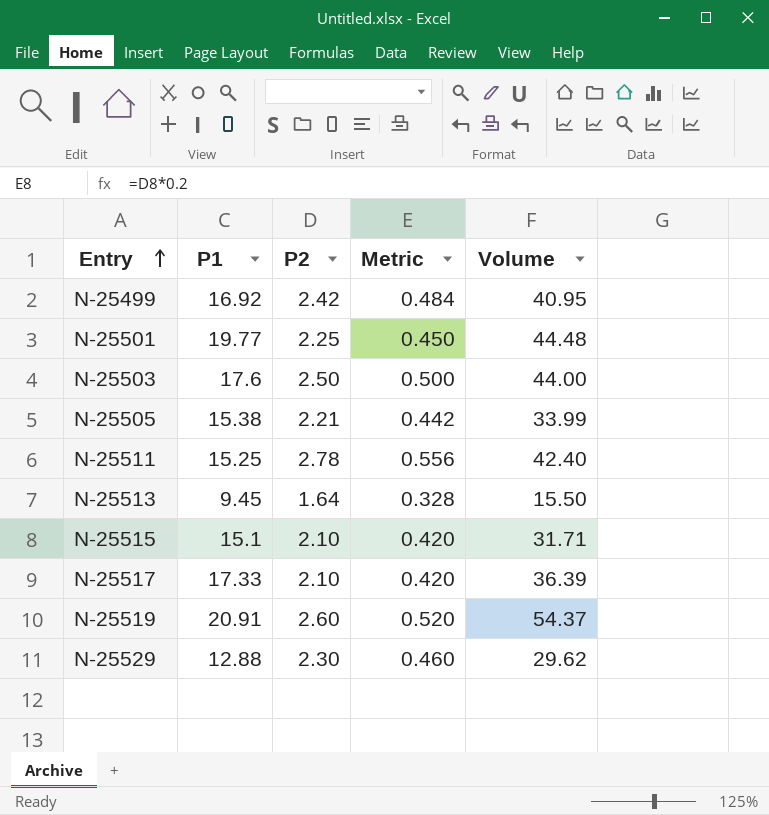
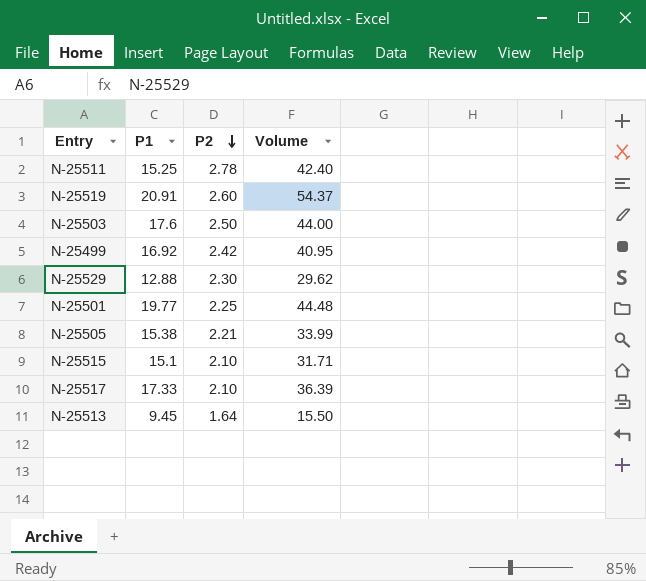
row order: Entry ascending -> P2 descending
column Metric | formula: [P2] * 0.2 -> none

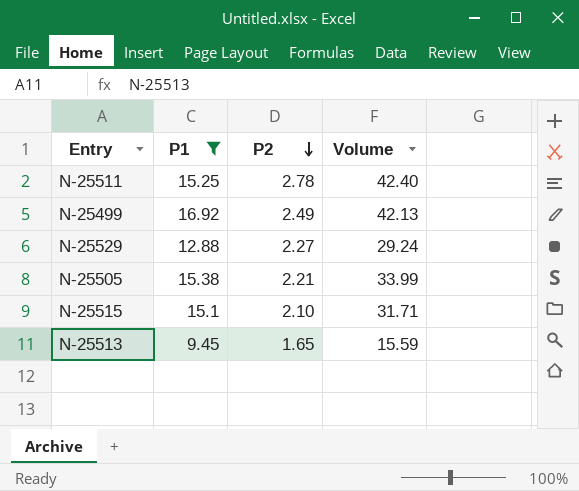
filter: none -> P1 <= 16.92
N-25499 | P2: 2.42 -> 2.49
N-25499 | Volume: 40.95 -> 42.13
N-25529 | P2: 2.30 -> 2.27
N-25529 | Volume: 29.62 -> 29.24
N-25513 | P2: 1.64 -> 1.65
N-25513 | Volume: 15.50 -> 15.59

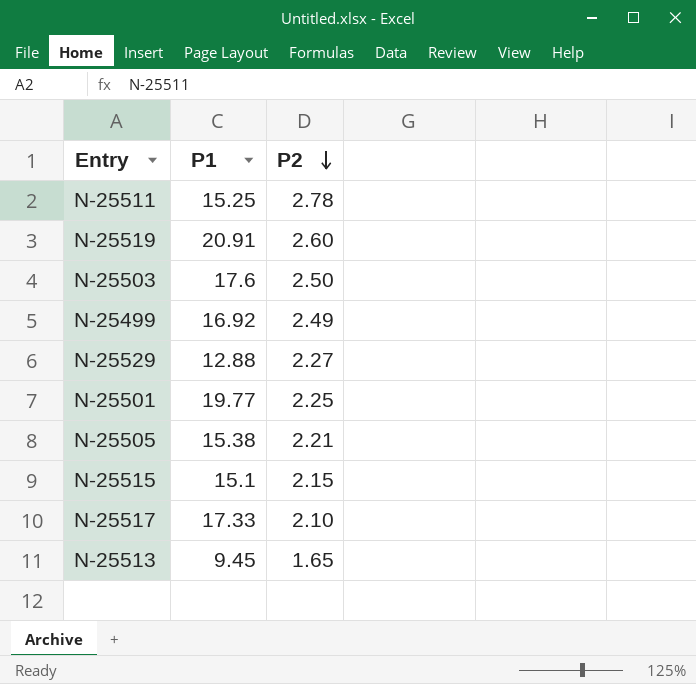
filter: P1 <= 16.92 -> none
column Volume | formula: [P1] * [P2] -> none
N-25515 | P2: 2.10 -> 2.15

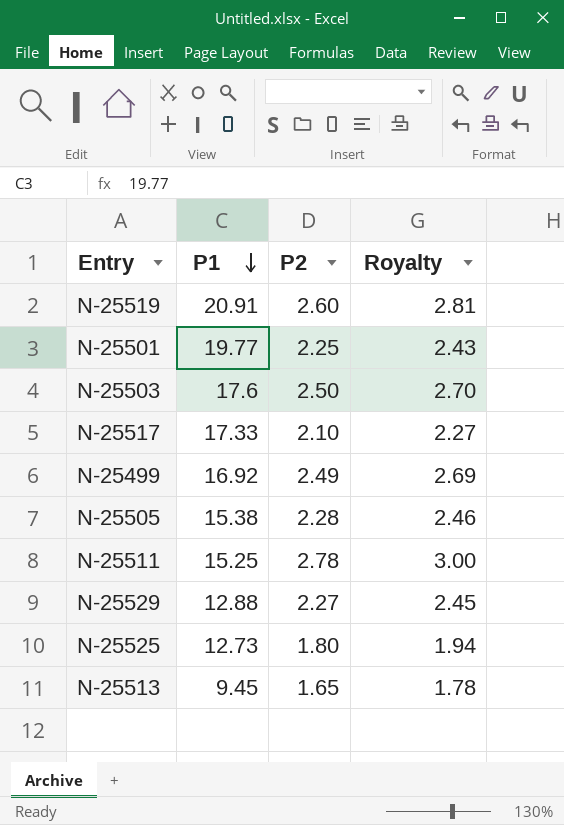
row order: P2 descending -> P1 descending
column Royalty | formula: none -> [P2] * 1.08
row N-25515: 15.1 | 2.15 -> none
N-25505 | P2: 2.21 -> 2.28
row N-25525: none -> 12.73 | 1.80 | 1.94

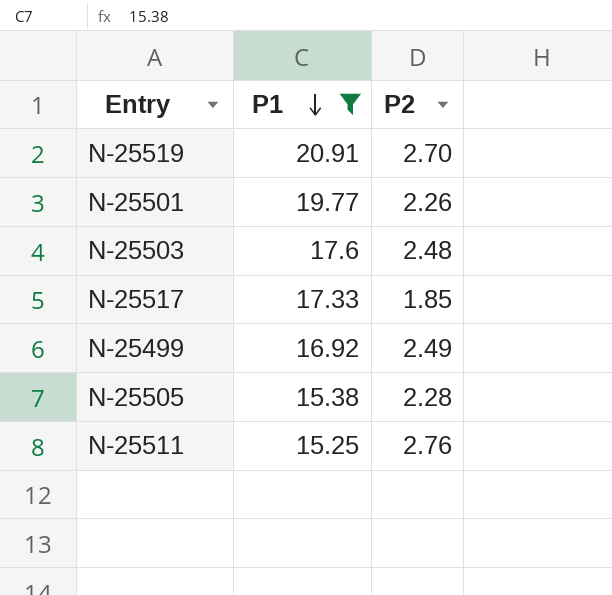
filter: none -> P1 >= 15.25
column Royalty | formula: [P2] * 1.08 -> none
N-25519 | P2: 2.60 -> 2.70
N-25501 | P2: 2.25 -> 2.26
N-25503 | P2: 2.50 -> 2.48
N-25517 | P2: 2.10 -> 1.85
N-25511 | P2: 2.78 -> 2.76

